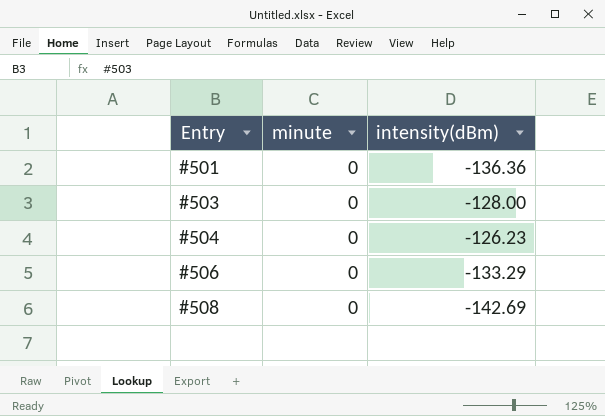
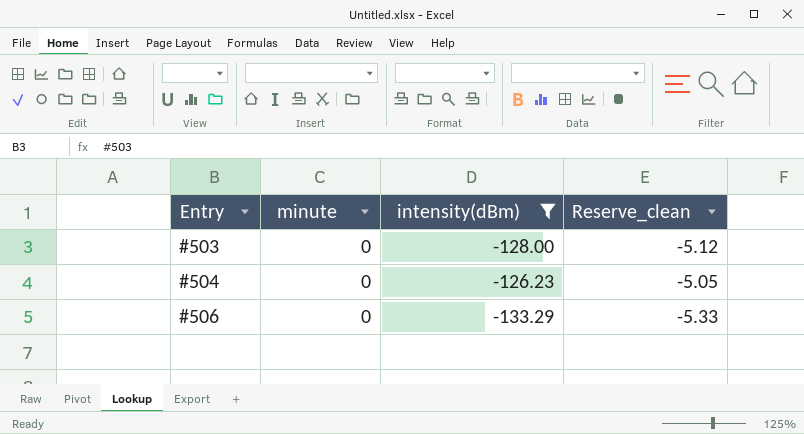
filter: none -> intensity(dBm) >= -133.29
column Reserve_clean | formula: none -> [intensity(dBm)] * 0.04

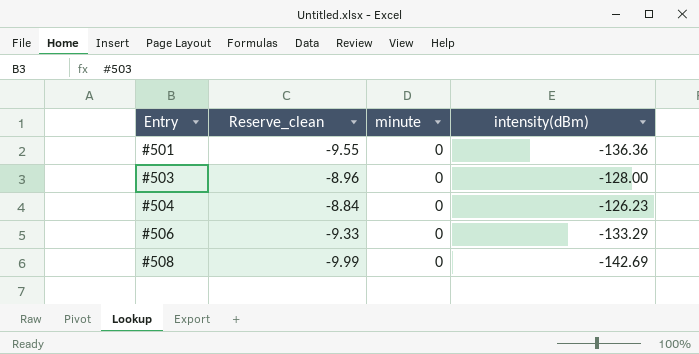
filter: intensity(dBm) >= -133.29 -> none
column Reserve_clean | formula: [intensity(dBm)] * 0.04 -> [intensity(dBm)] * 0.07
column Reserve_clean | position: 4 -> 2

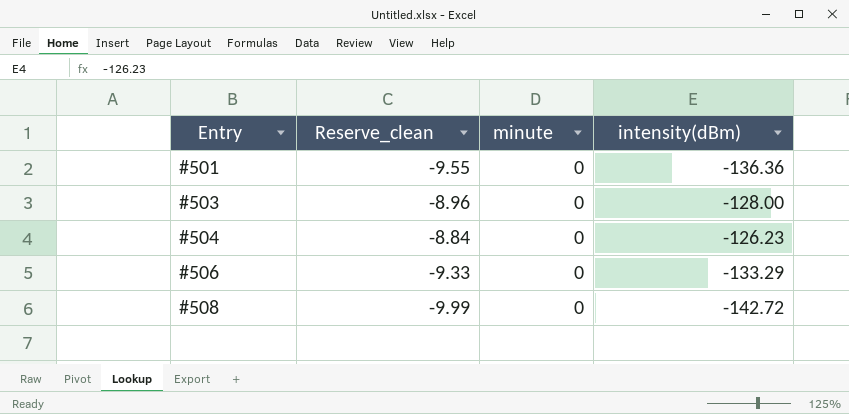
#508 | intensity(dBm): -142.69 -> -142.72

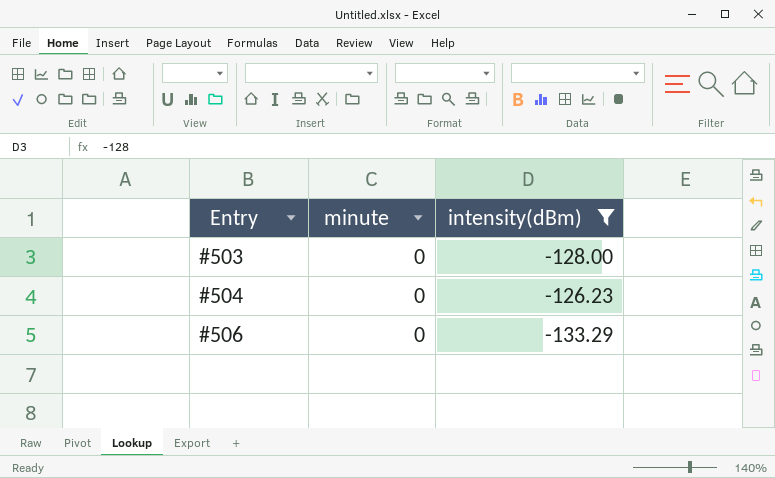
filter: none -> intensity(dBm) >= -133.29
column Reserve_clean | formula: [intensity(dBm)] * 0.07 -> none

